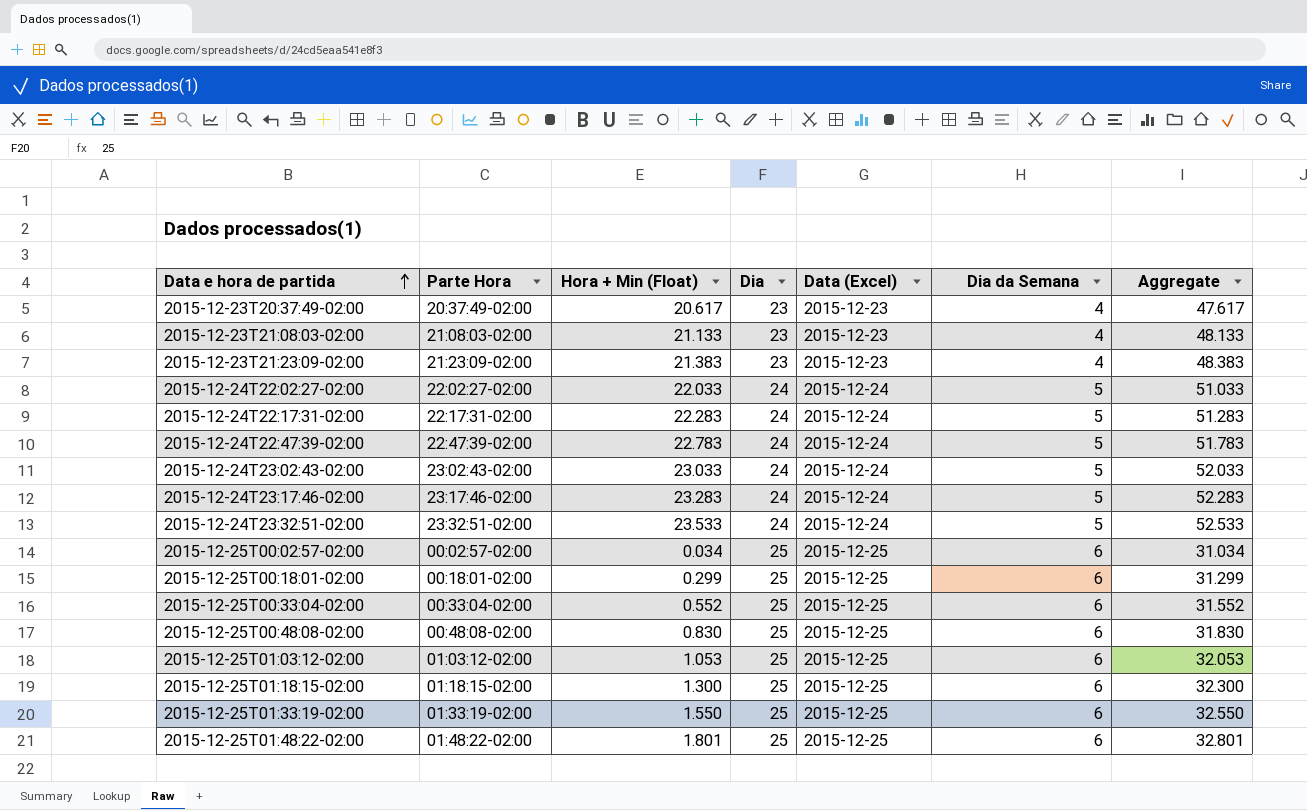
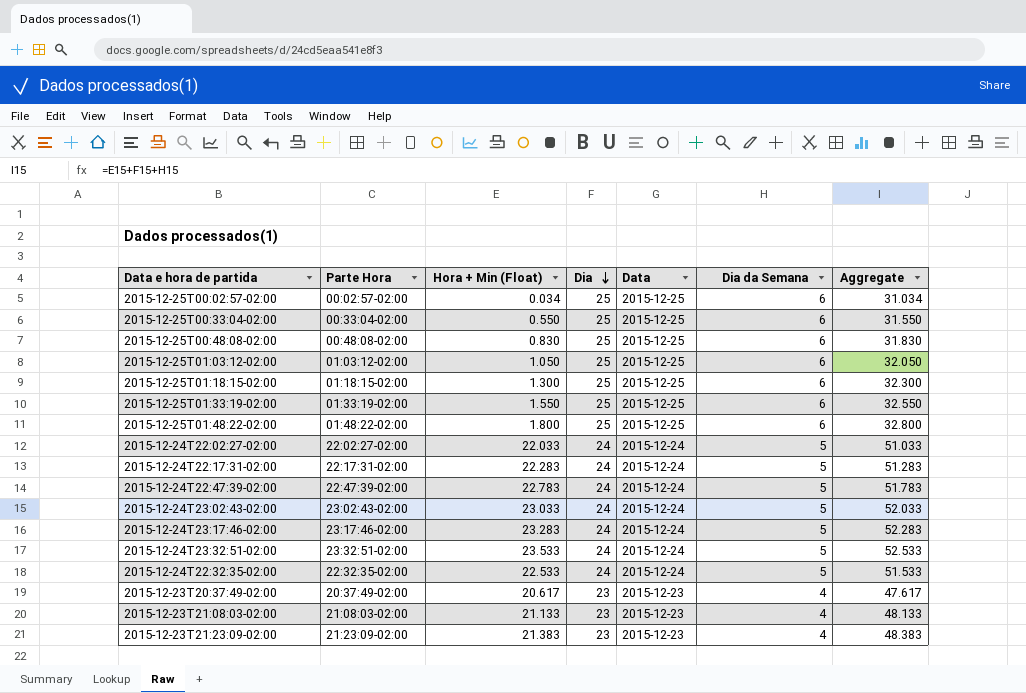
row order: Data e hora de partida ascending -> Dia descending
column name: Data (Excel) -> Data
row 2015-12-25T00:18:01-02:00: 00:18:01-02:00 | 0.299 | 25 | 2015-12-25 | 6 | 31.299 -> none
2015-12-25T00:33:04-02:00 | Hora + Min (Float): 0.552 -> 0.550
2015-12-25T00:33:04-02:00 | Aggregate: 31.552 -> 31.550
2015-12-25T01:03:12-02:00 | Hora + Min (Float): 1.053 -> 1.050
2015-12-25T01:03:12-02:00 | Aggregate: 32.053 -> 32.050
2015-12-25T01:48:22-02:00 | Hora + Min (Float): 1.801 -> 1.800
2015-12-25T01:48:22-02:00 | Aggregate: 32.801 -> 32.800
row 2015-12-24T22:32:35-02:00: none -> 22:32:35-02:00 | 22.533 | 24 | 2015-12-24 | 5 | 51.533

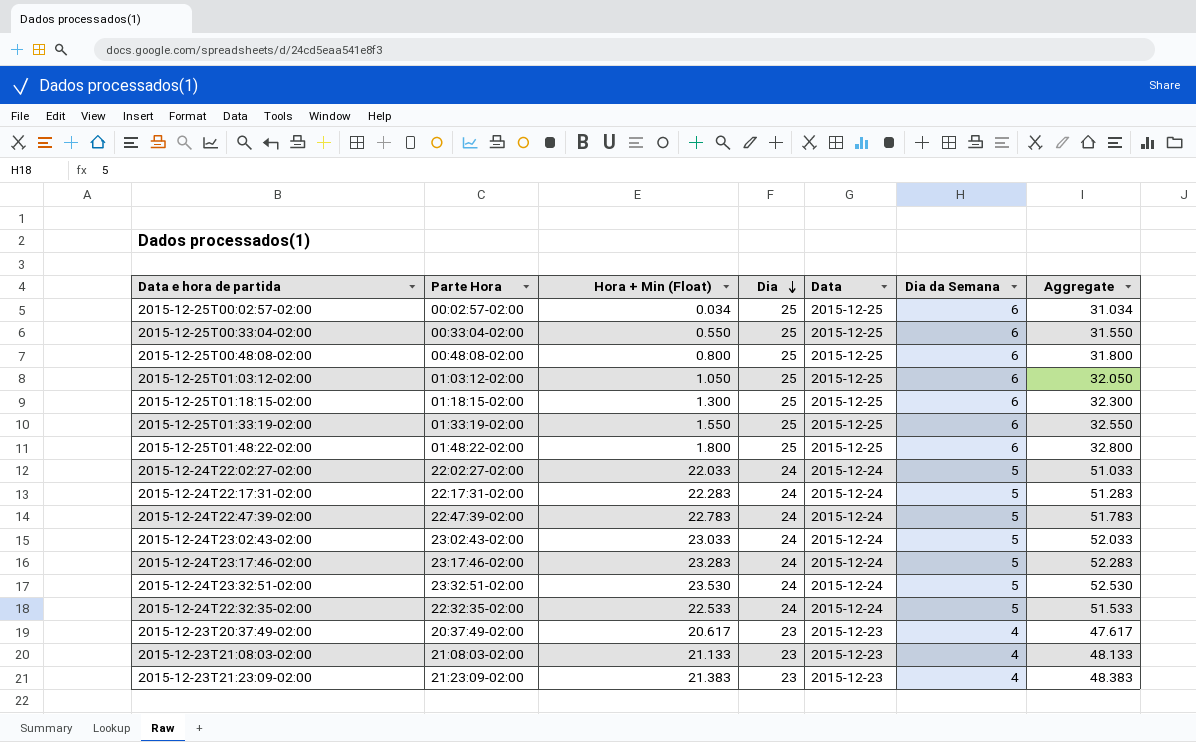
2015-12-25T00:48:08-02:00 | Hora + Min (Float): 0.830 -> 0.800
2015-12-25T00:48:08-02:00 | Aggregate: 31.830 -> 31.800
2015-12-24T23:32:51-02:00 | Hora + Min (Float): 23.533 -> 23.530
2015-12-24T23:32:51-02:00 | Aggregate: 52.533 -> 52.530

